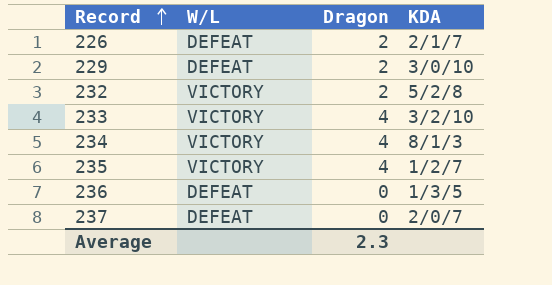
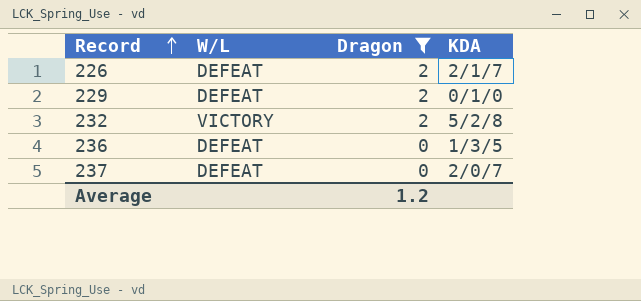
filter: none -> Dragon != 4
229 | KDA: 3/0/10 -> 0/1/0
Average | Dragon: 2.3 -> 1.2

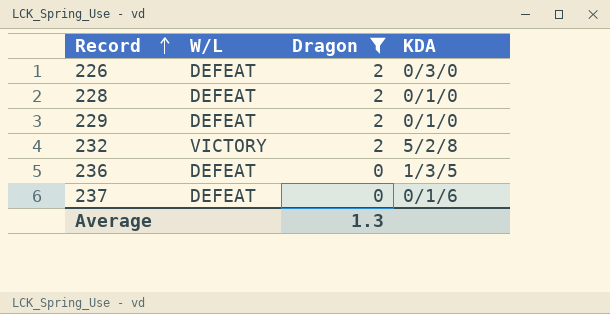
226 | KDA: 2/1/7 -> 0/3/0
row 228: none -> DEFEAT | 2 | 0/1/0
237 | KDA: 2/0/7 -> 0/1/6
Average | Dragon: 1.2 -> 1.3

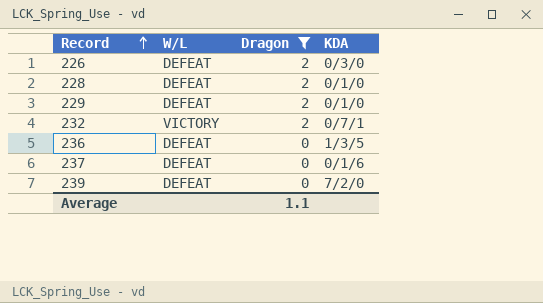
232 | KDA: 5/2/8 -> 0/7/1
row 239: none -> DEFEAT | 0 | 7/2/0
Average | Dragon: 1.3 -> 1.1

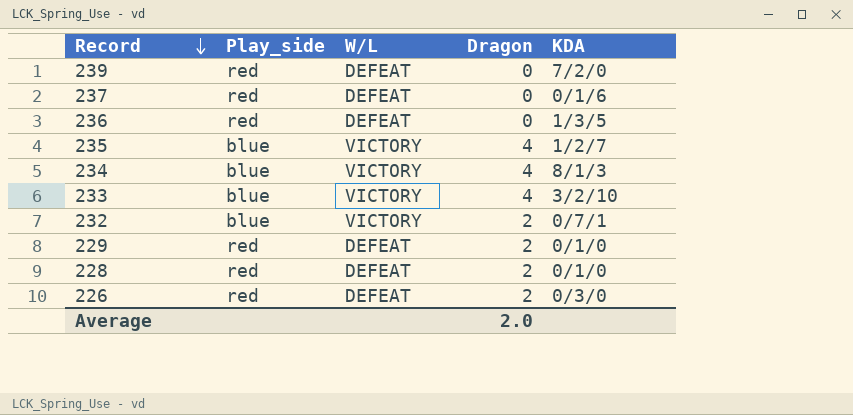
filter: Dragon != 4 -> none
row order: Record ascending -> Record descending
column Play_side | position: none -> 2
Average | Dragon: 1.1 -> 2.0

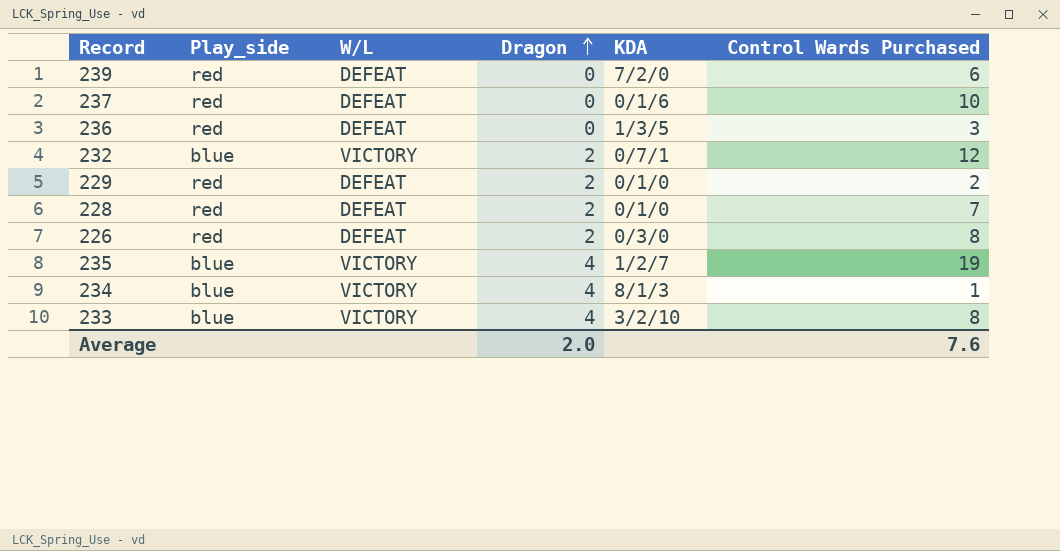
row order: Record descending -> Dragon ascending
column Control Wards Purchased | position: none -> 6

